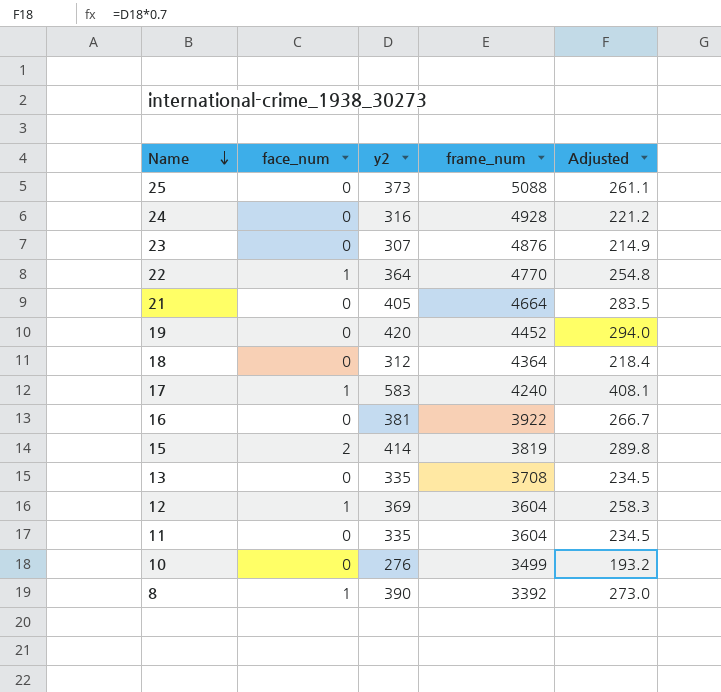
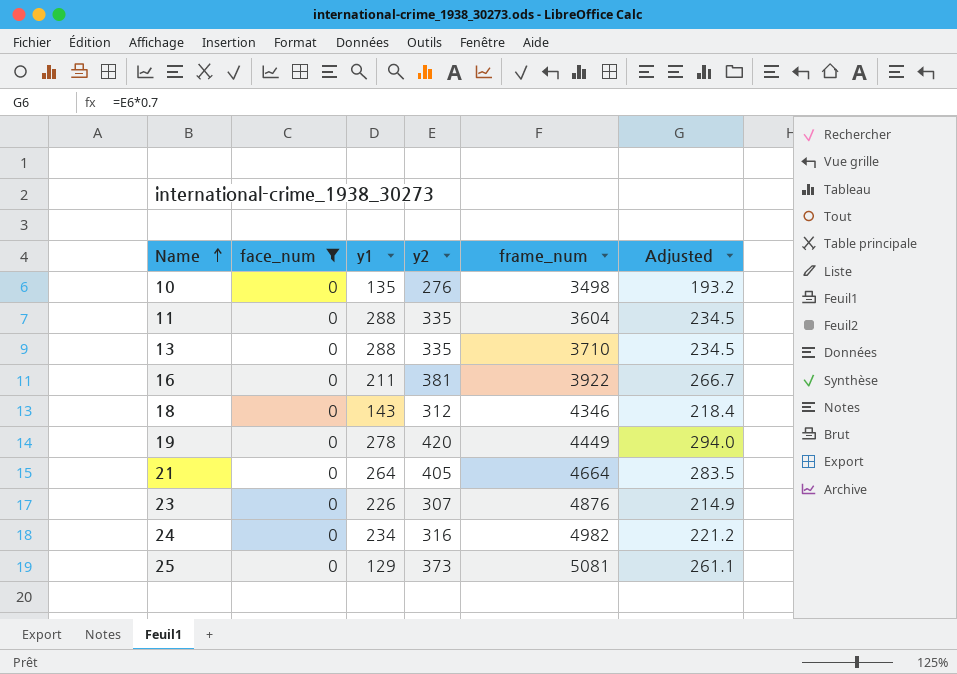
filter: none -> face_num = 0
row order: Name descending -> Name ascending
column y1 | position: none -> 3
10 | frame_num: 3499 -> 3498
13 | frame_num: 3708 -> 3710
18 | frame_num: 4364 -> 4346
19 | frame_num: 4452 -> 4449
24 | frame_num: 4928 -> 4982
25 | frame_num: 5088 -> 5081

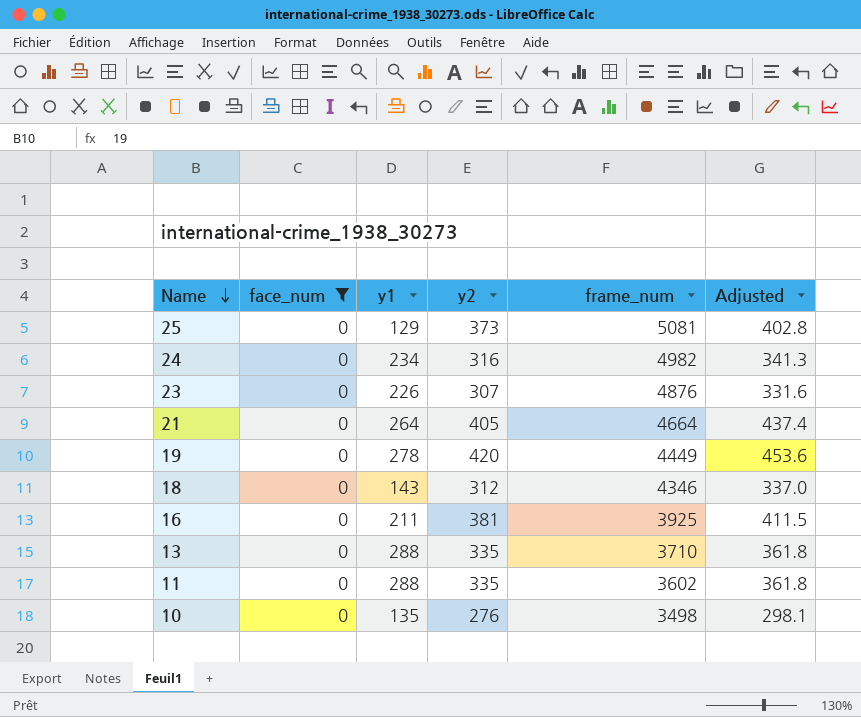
row order: Name ascending -> Name descending
column Adjusted | formula: [y2] * 0.7 -> [y2] * 1.08
16 | frame_num: 3922 -> 3925
11 | frame_num: 3604 -> 3602

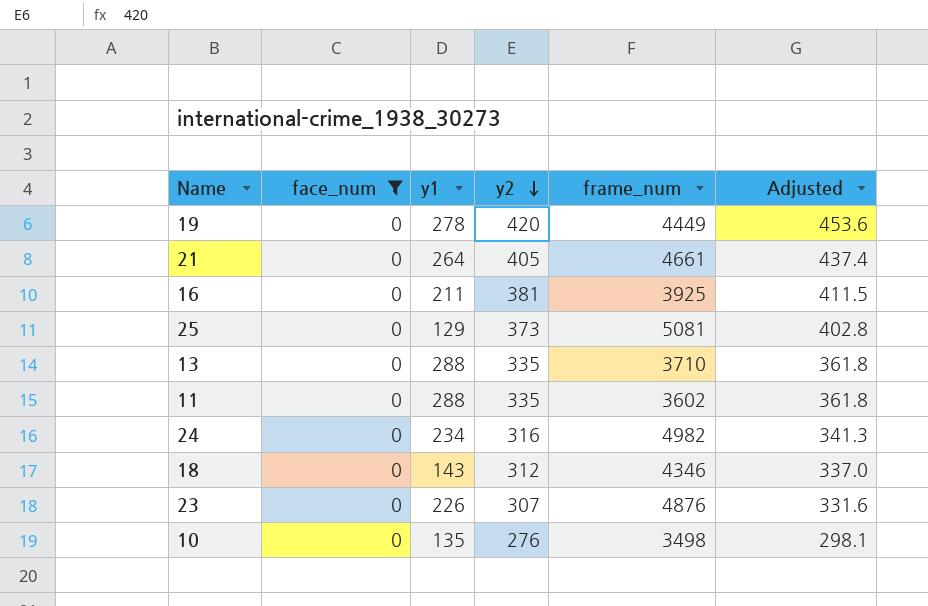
row order: Name descending -> y2 descending
21 | frame_num: 4664 -> 4661

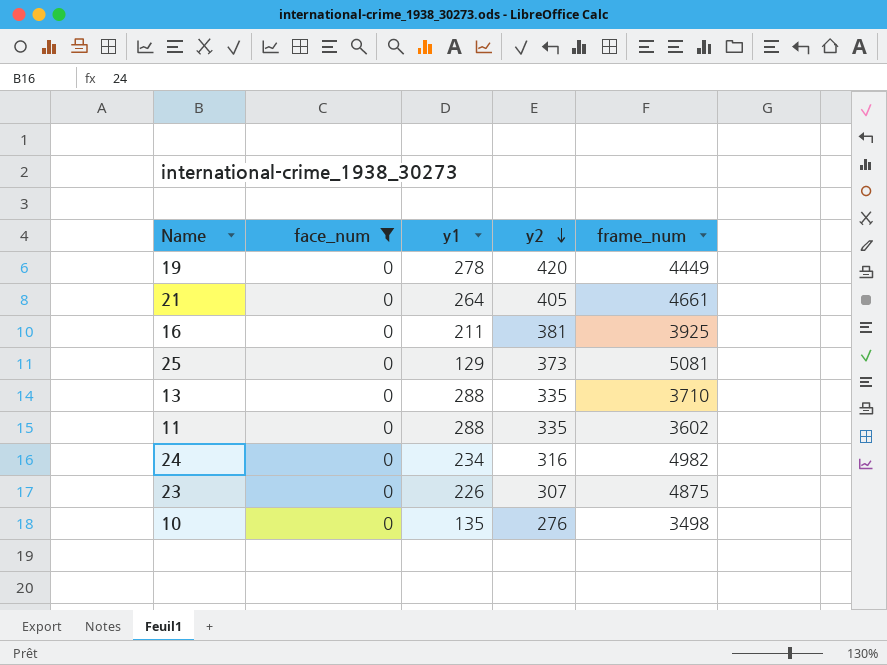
column Adjusted | formula: [y2] * 1.08 -> none
row 18: 0 | 143 | 312 | 4346 | 337.0 -> none
23 | frame_num: 4876 -> 4875

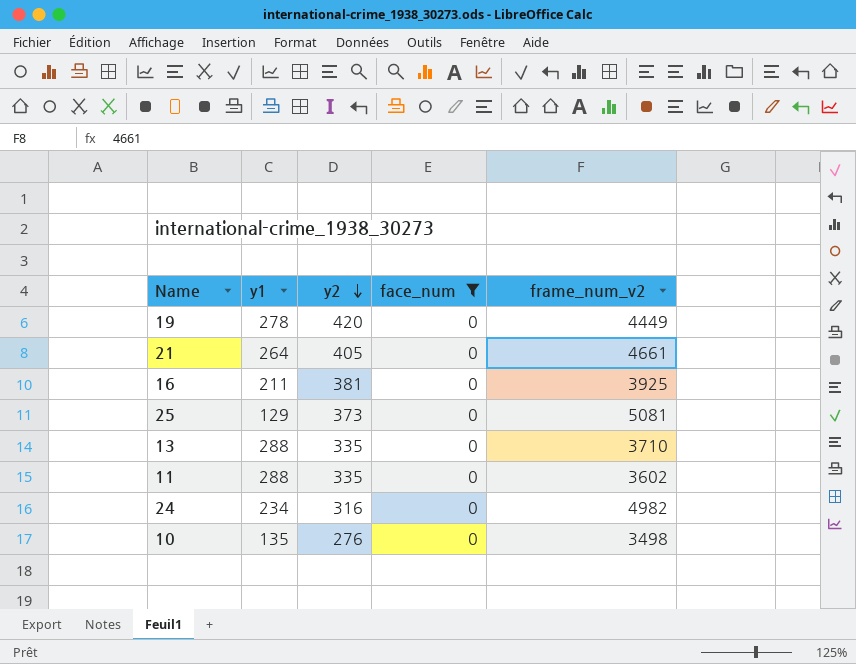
column face_num | position: 2 -> 4
column name: frame_num -> frame_num_v2
row 23: 0 | 226 | 307 | 4875 -> none

